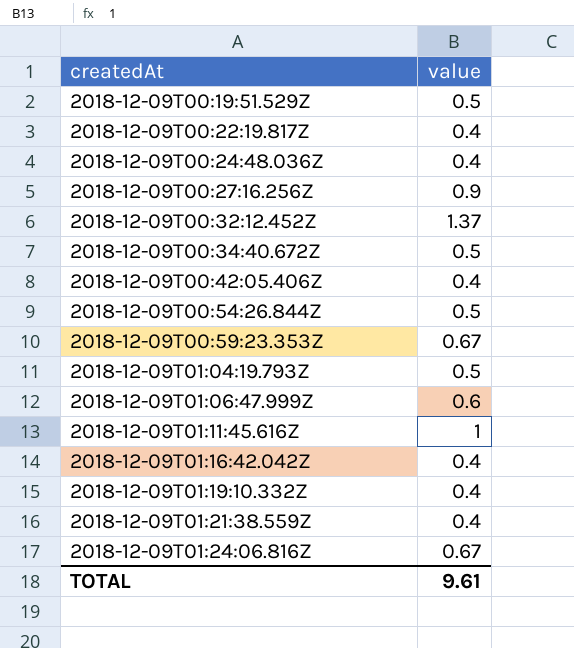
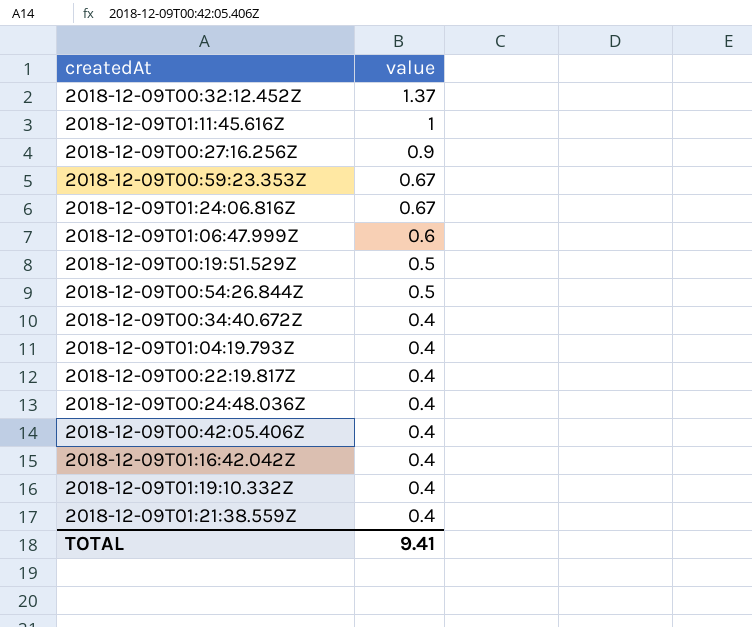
row order: createdAt ascending -> value descending
2018-12-09T00:34:40.672Z | value: 0.5 -> 0.4
2018-12-09T01:04:19.793Z | value: 0.5 -> 0.4
TOTAL | value: 9.61 -> 9.41

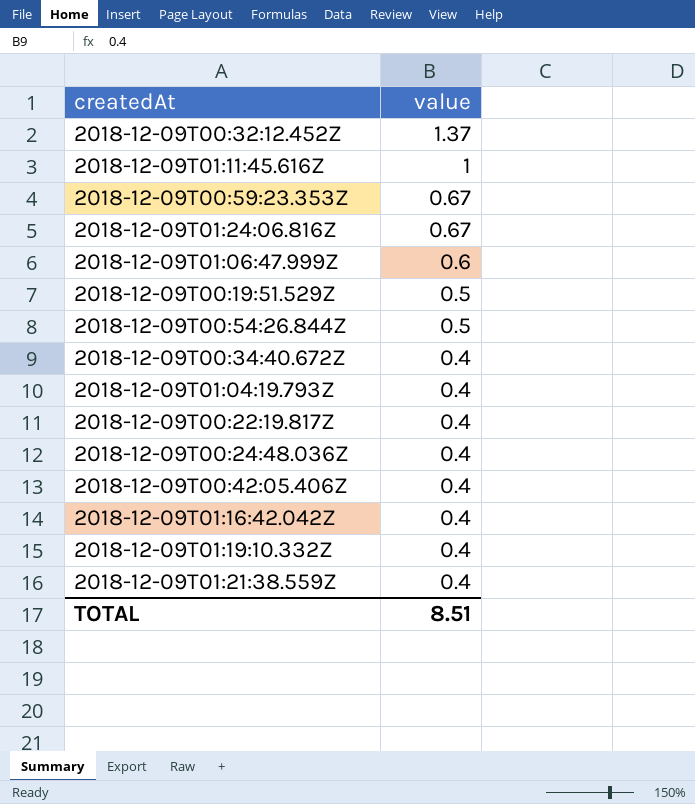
row 2018-12-09T00:27:16.256Z: 0.9 -> none
TOTAL | value: 9.41 -> 8.51

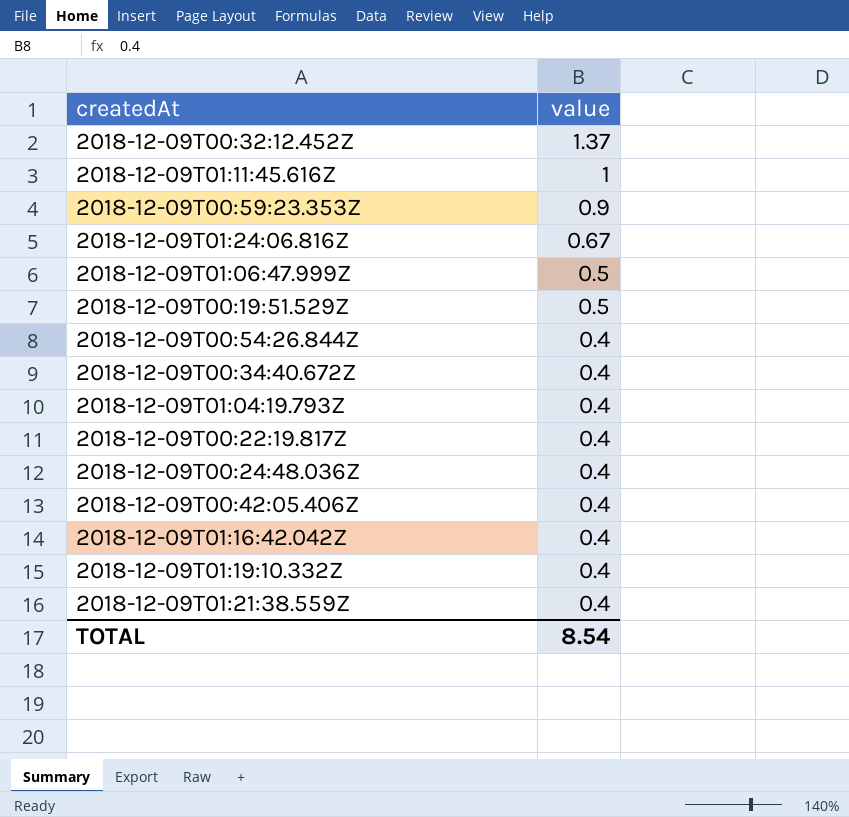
2018-12-09T00:59:23.353Z | value: 0.67 -> 0.9
2018-12-09T01:06:47.999Z | value: 0.6 -> 0.5
2018-12-09T00:54:26.844Z | value: 0.5 -> 0.4
TOTAL | value: 8.51 -> 8.54

